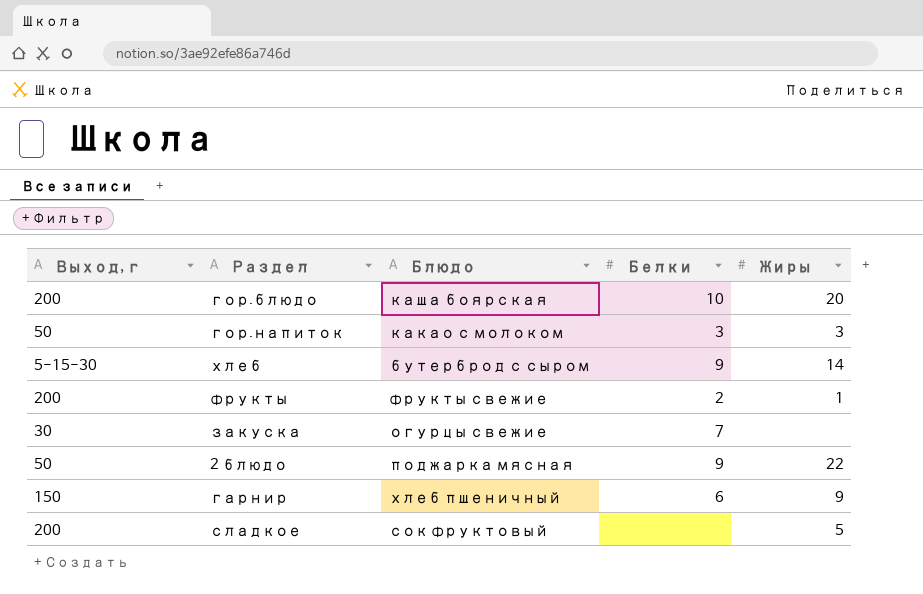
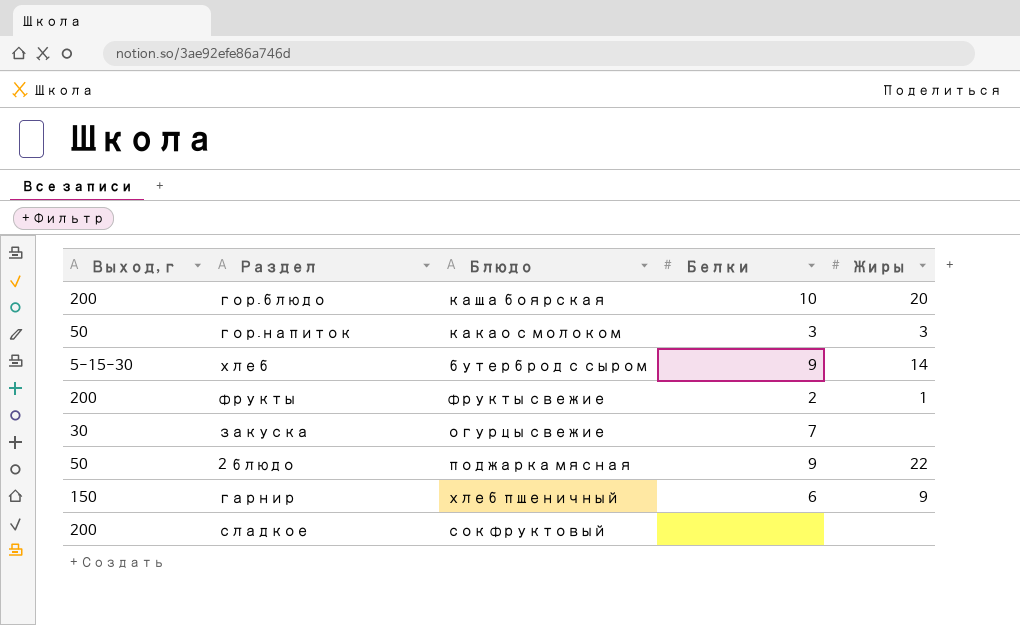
сладкое | Жиры: 5 -> none

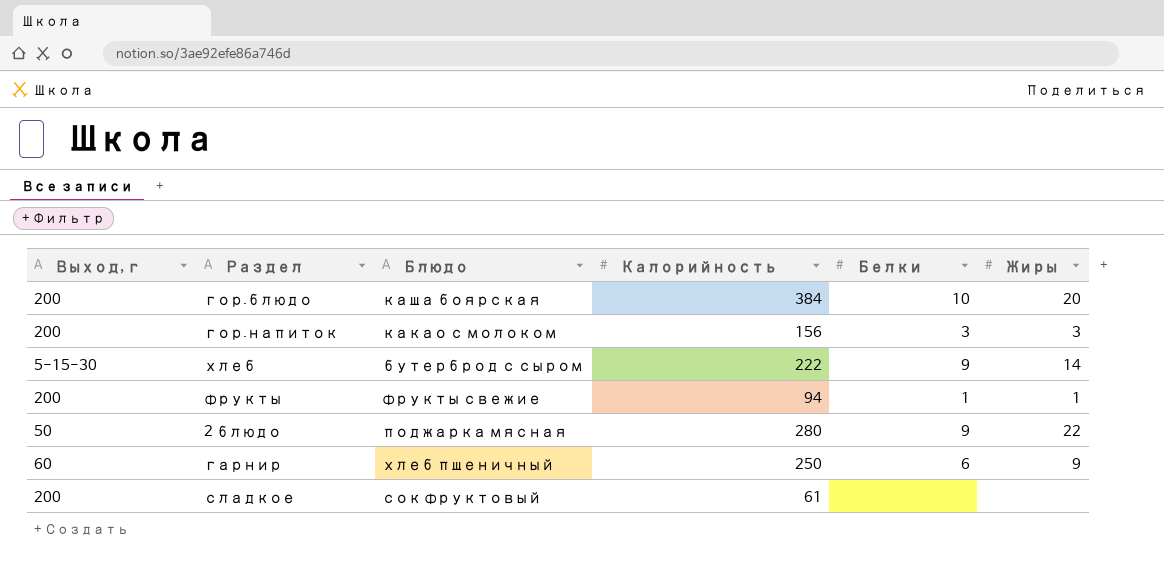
column Калорийность | position: none -> 4
row закуска: 30 | огурцы свежие | 7 | none -> none
гор.напиток | Выход, г: 50 -> 200
фрукты | Белки: 2 -> 1
гарнир | Выход, г: 150 -> 60

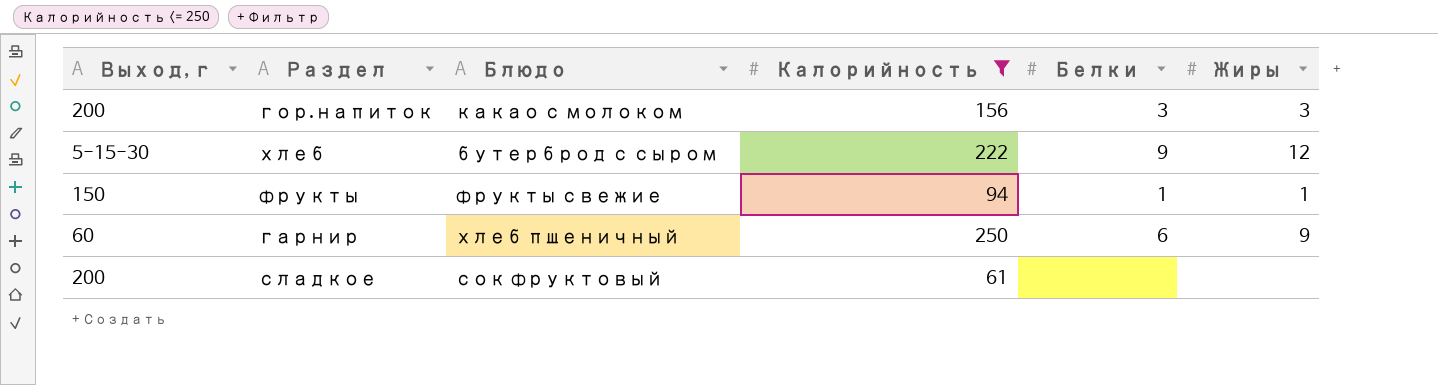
filter: none -> Калорийность <= 250
хлеб | Жиры: 14 -> 12
фрукты | Выход, г: 200 -> 150

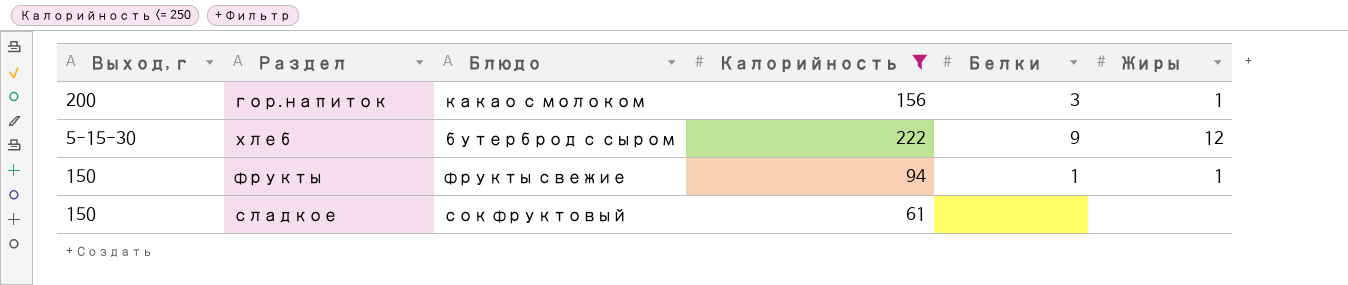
row гарнир: 60 | хлеб пшеничный | 250 | 6 | 9 -> none
гор.напиток | Жиры: 3 -> 1
сладкое | Выход, г: 200 -> 150

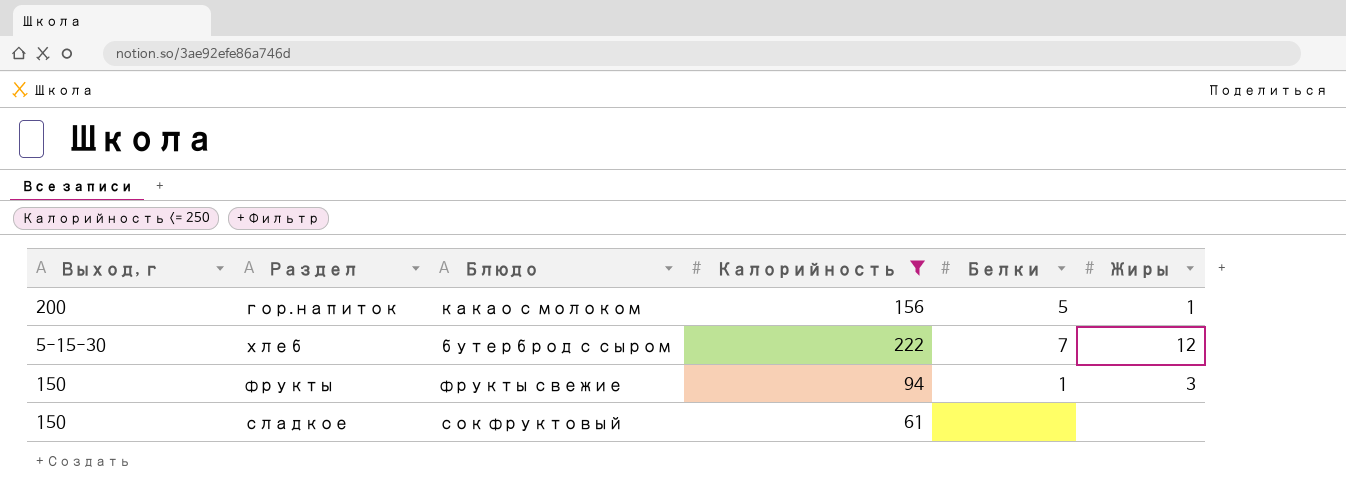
гор.напиток | Белки: 3 -> 5
хлеб | Белки: 9 -> 7
фрукты | Жиры: 1 -> 3

